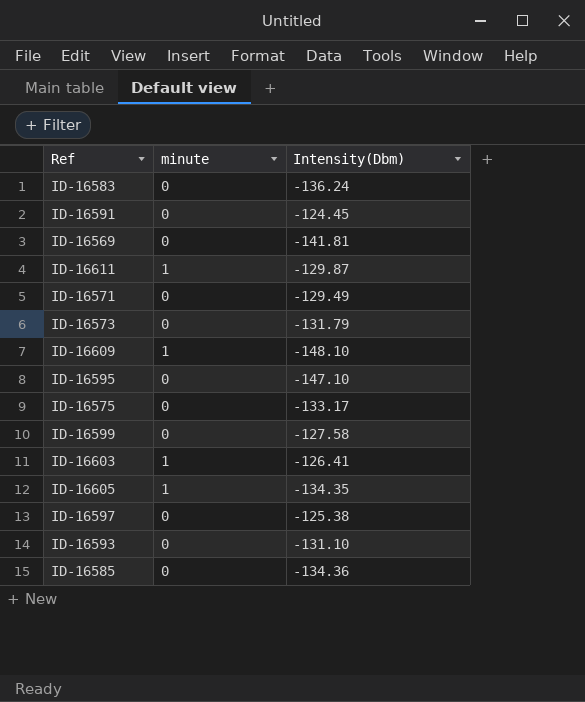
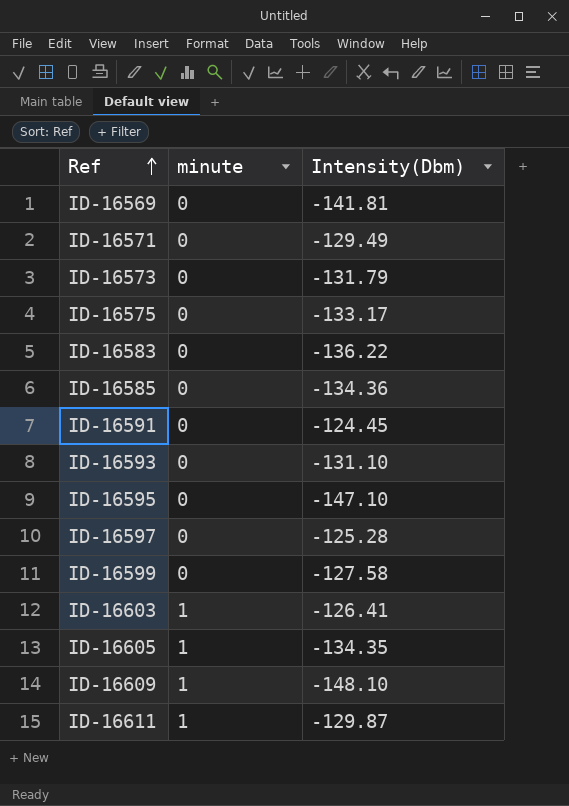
row order: none -> Ref ascending
ID-16583 | Intensity(Dbm): -136.24 -> -136.22
ID-16597 | Intensity(Dbm): -125.38 -> -125.28

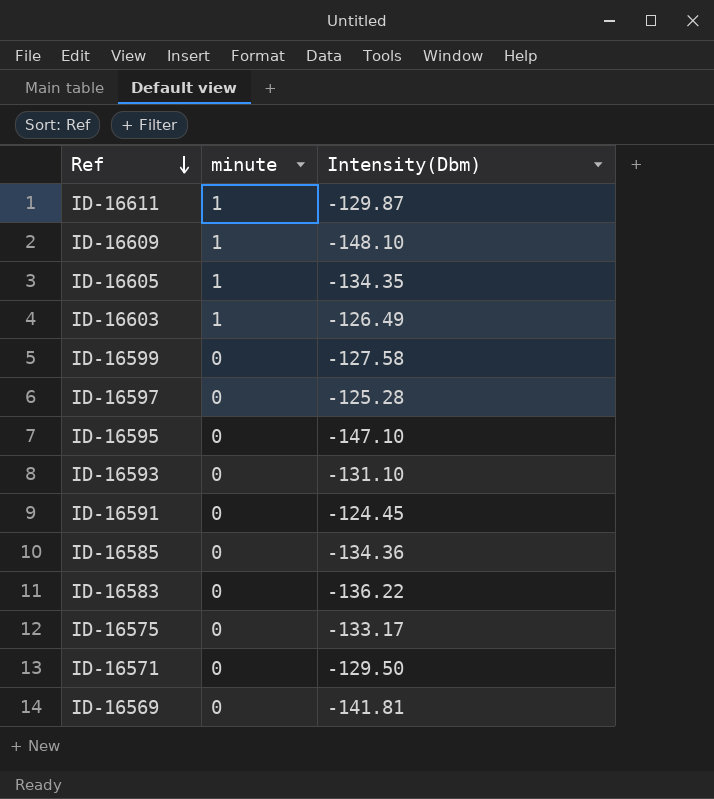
row order: Ref ascending -> Ref descending
row ID-16573: 0 | -131.79 -> none
ID-16603 | Intensity(Dbm): -126.41 -> -126.49
ID-16571 | Intensity(Dbm): -129.49 -> -129.50

